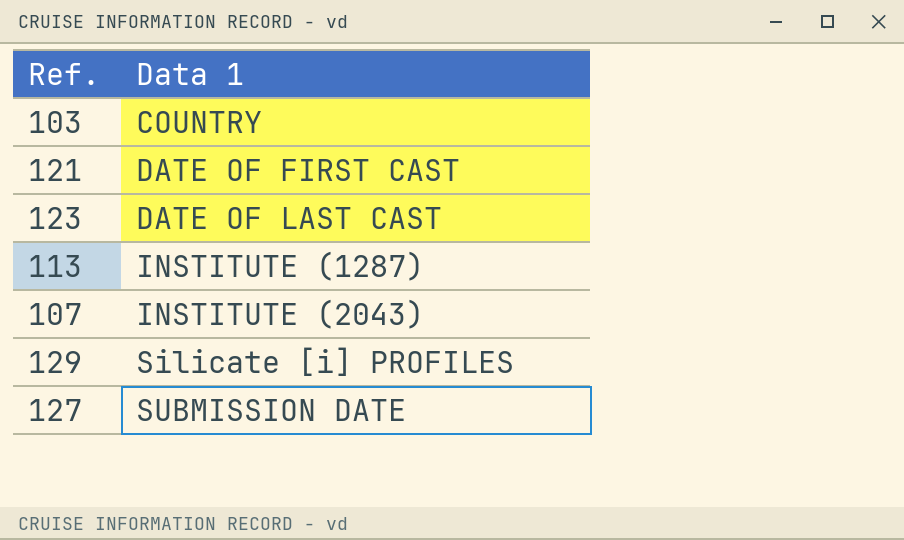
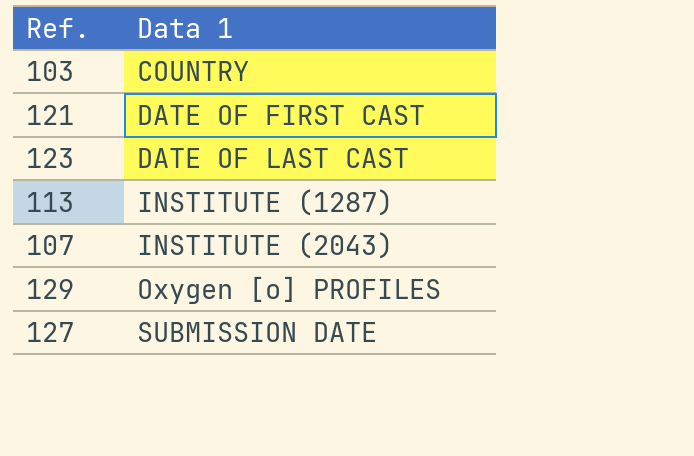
129 | Data 1: Silicate [i] PROFILES -> Oxygen [o] PROFILES

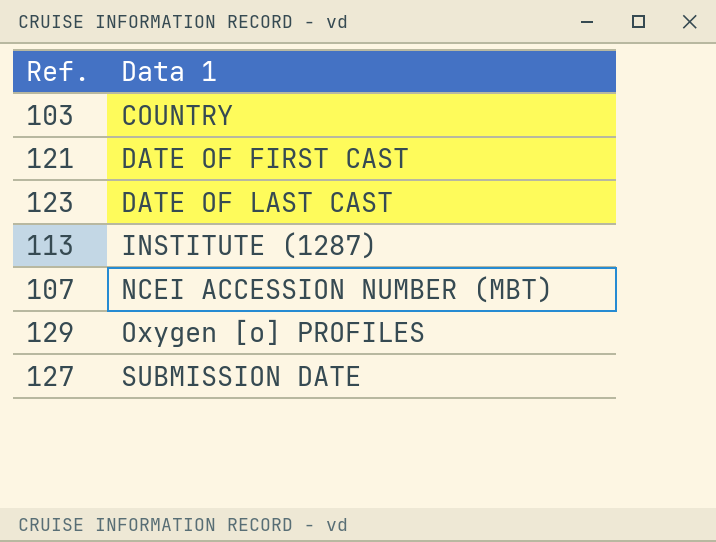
107 | Data 1: INSTITUTE (2043) -> NCEI ACCESSION NUMBER (MBT)

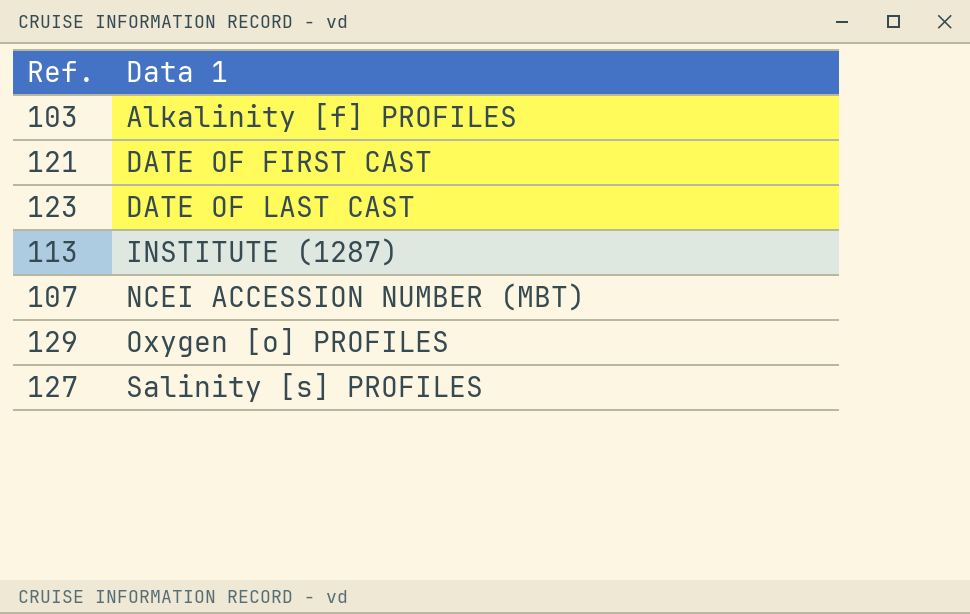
103 | Data 1: COUNTRY -> Alkalinity [f] PROFILES
127 | Data 1: SUBMISSION DATE -> Salinity [s] PROFILES

